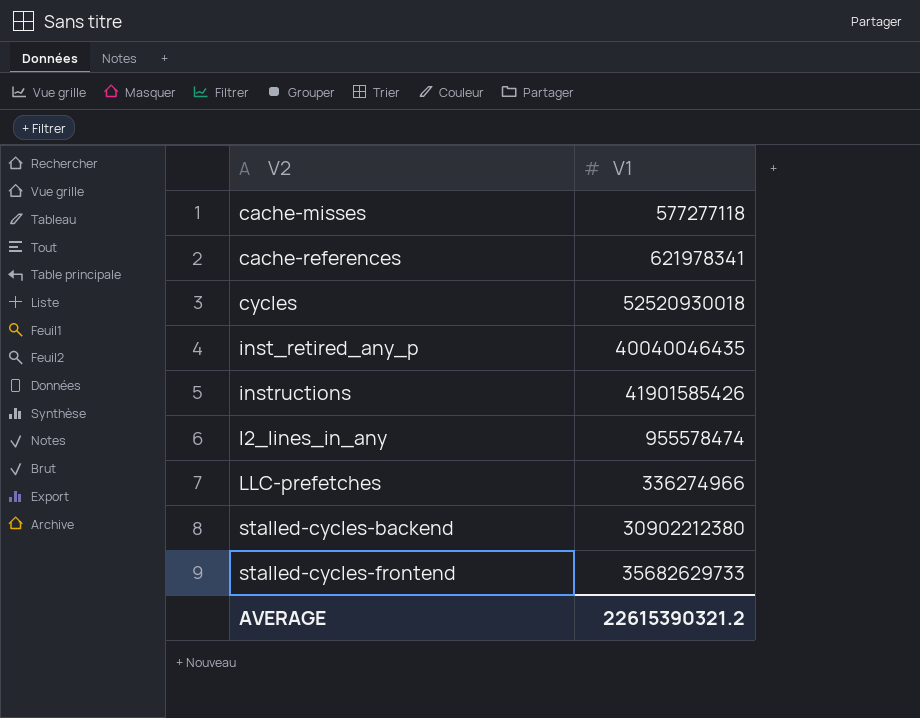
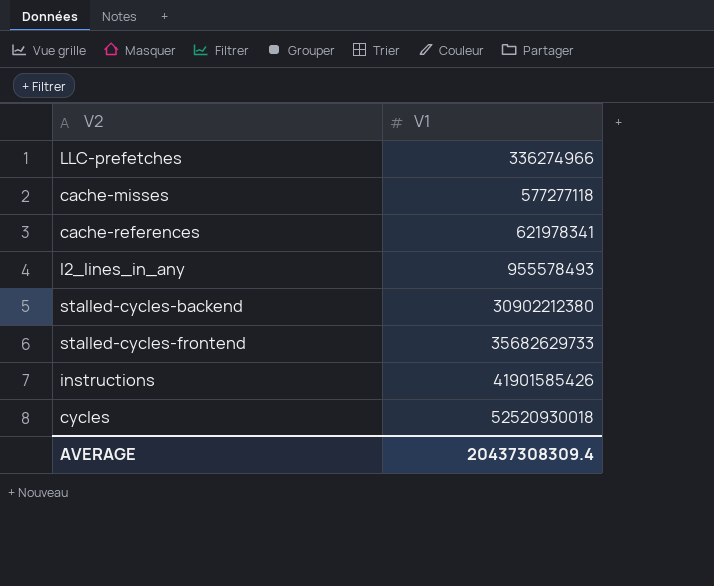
row order: V2 ascending -> V1 ascending
row inst_retired_any_p: 40040046435 -> none
l2_lines_in_any | V1: 955578474 -> 955578493
AVERAGE | V1: 22615390321.2 -> 20437308309.4

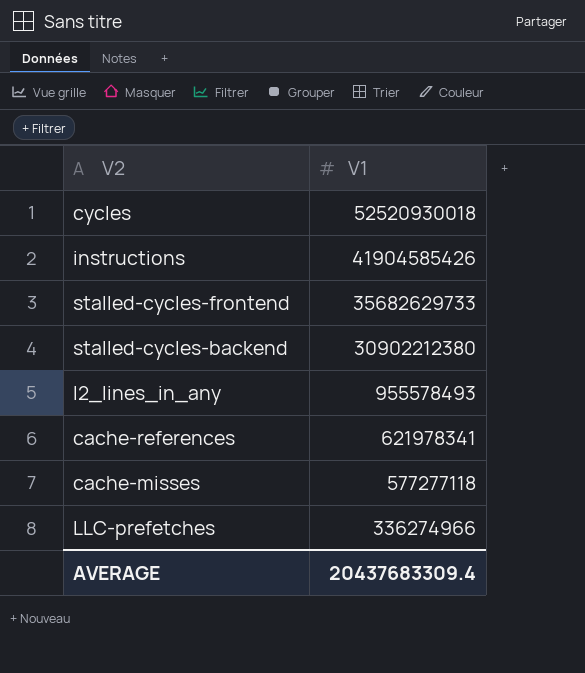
row order: V1 ascending -> V1 descending
instructions | V1: 41901585426 -> 41904585426
AVERAGE | V1: 20437308309.4 -> 20437683309.4

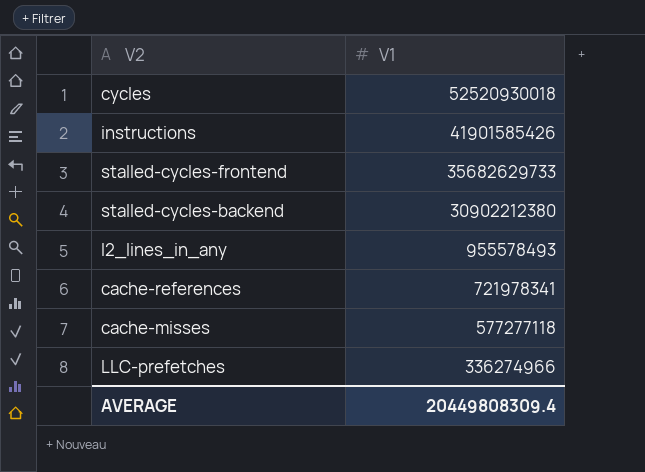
instructions | V1: 41904585426 -> 41901585426
cache-references | V1: 621978341 -> 721978341
AVERAGE | V1: 20437683309.4 -> 20449808309.4

